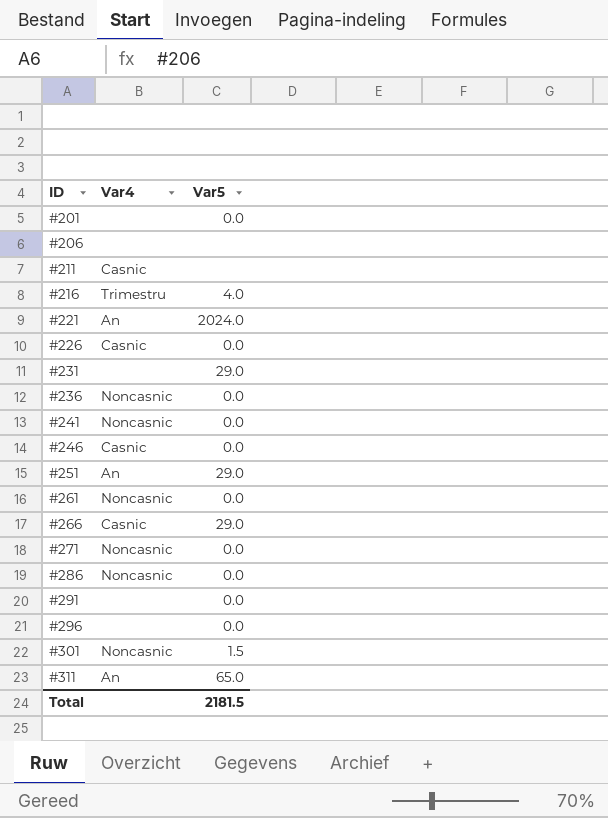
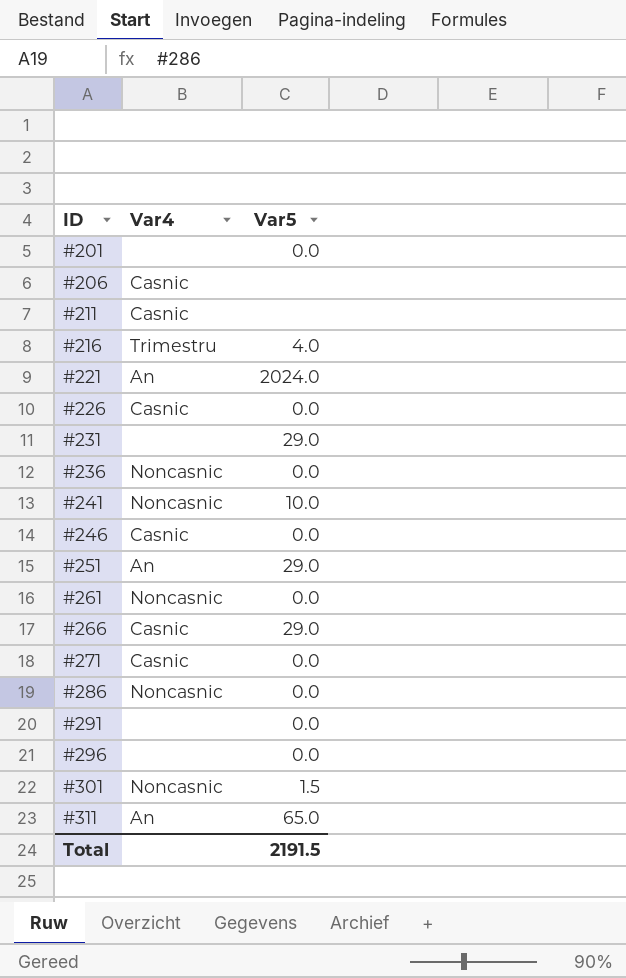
#206 | Var4: none -> Casnic
#241 | Var5: 0.0 -> 10.0
#271 | Var4: Noncasnic -> Casnic
Total | Var5: 2181.5 -> 2191.5

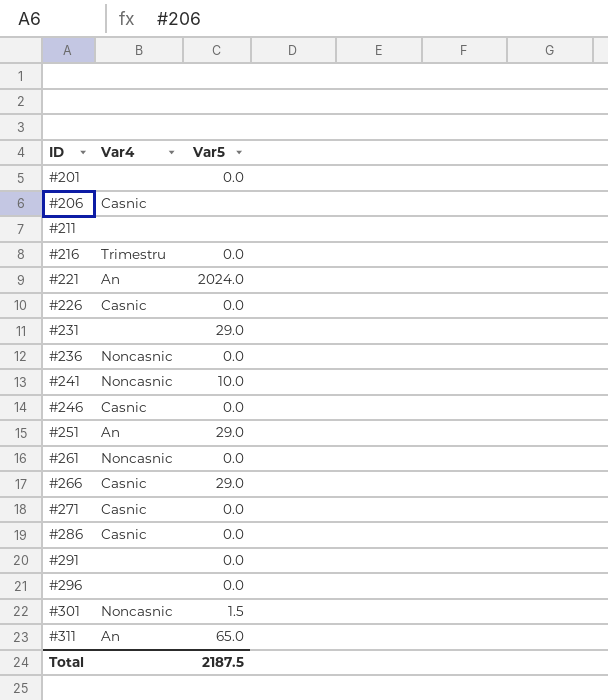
#211 | Var4: Casnic -> none
#216 | Var5: 4.0 -> 0.0
#286 | Var4: Noncasnic -> Casnic
Total | Var5: 2191.5 -> 2187.5

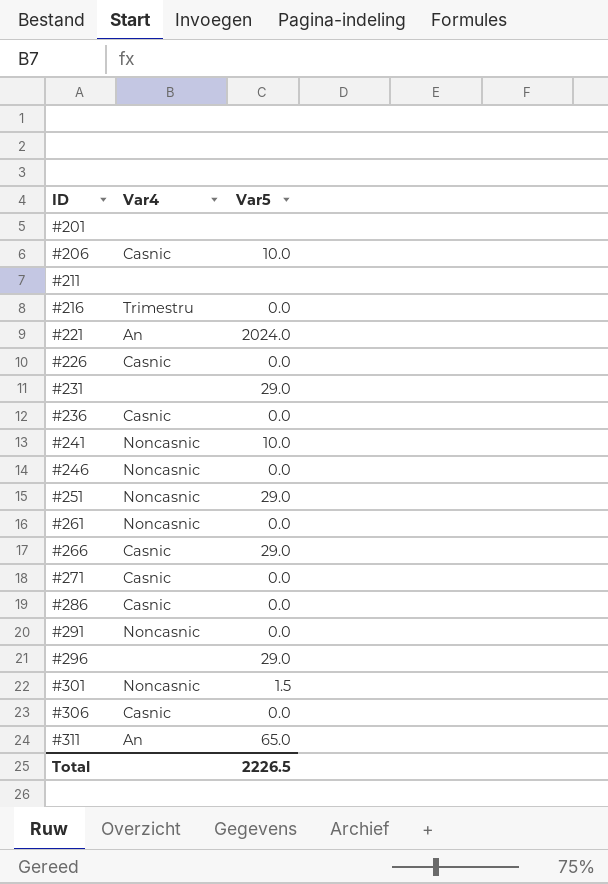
#201 | Var5: 0.0 -> none
#206 | Var5: none -> 10.0
#236 | Var4: Noncasnic -> Casnic
#246 | Var4: Casnic -> Noncasnic
#251 | Var4: An -> Noncasnic
#291 | Var4: none -> Noncasnic
#296 | Var5: 0.0 -> 29.0
row #306: none -> Casnic | 0.0
Total | Var5: 2187.5 -> 2226.5

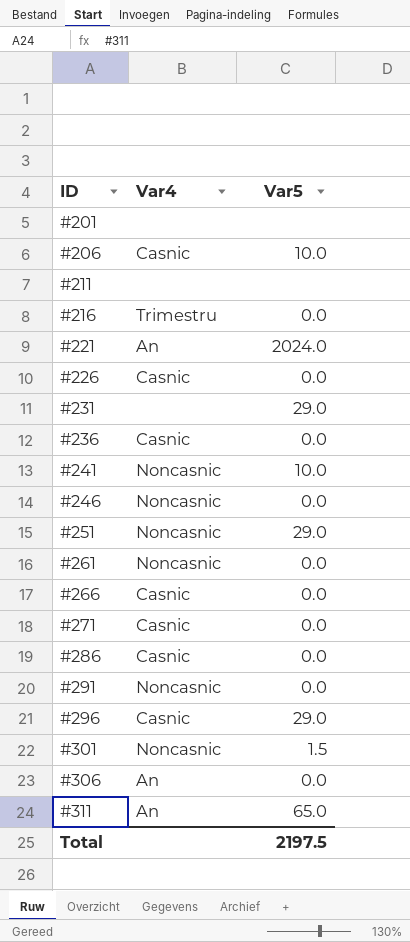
#266 | Var5: 29.0 -> 0.0
#296 | Var4: none -> Casnic
#306 | Var4: Casnic -> An
Total | Var5: 2226.5 -> 2197.5

